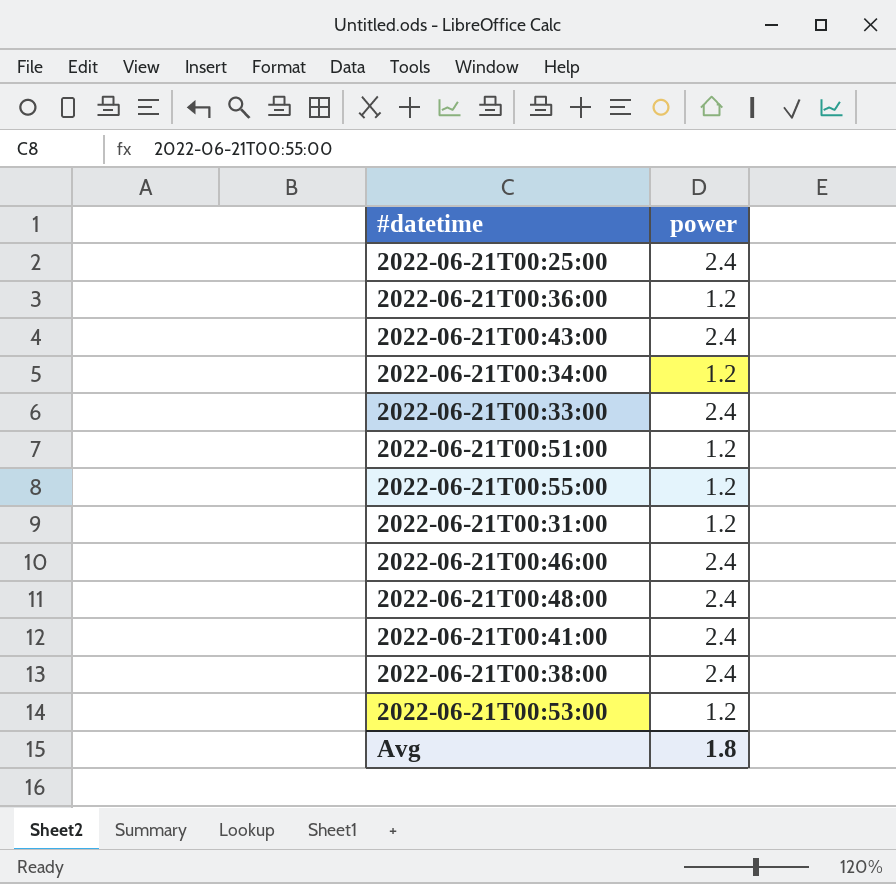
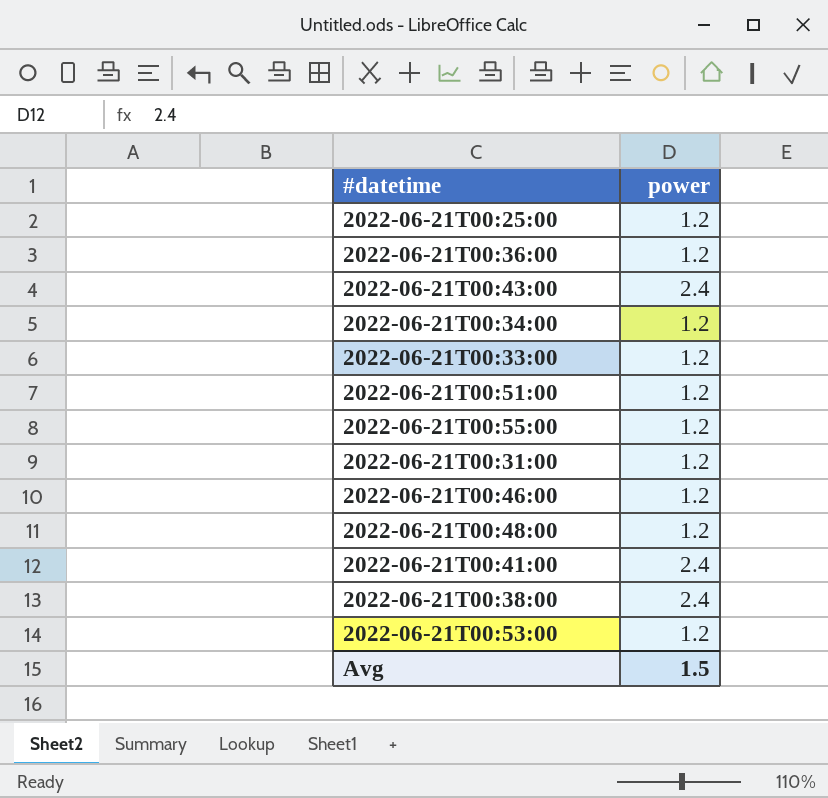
2022-06-21T00:25:00 | power: 2.4 -> 1.2
2022-06-21T00:33:00 | power: 2.4 -> 1.2
2022-06-21T00:46:00 | power: 2.4 -> 1.2
2022-06-21T00:48:00 | power: 2.4 -> 1.2
Avg | power: 1.8 -> 1.5

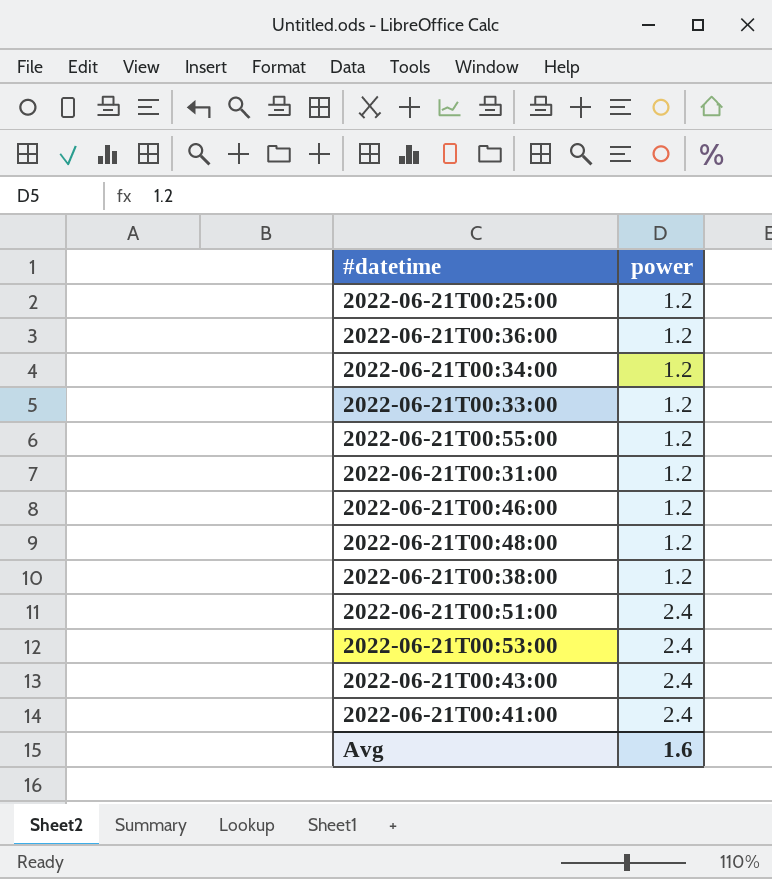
row order: none -> power ascending
2022-06-21T00:38:00 | power: 2.4 -> 1.2
2022-06-21T00:51:00 | power: 1.2 -> 2.4
2022-06-21T00:53:00 | power: 1.2 -> 2.4
Avg | power: 1.5 -> 1.6

